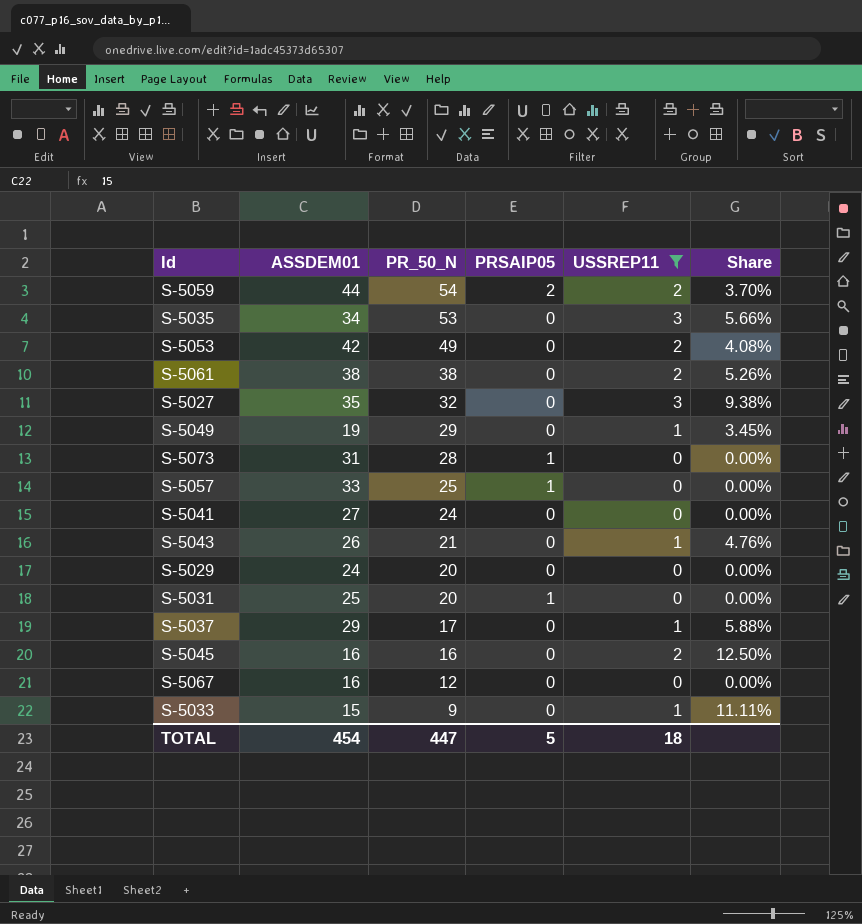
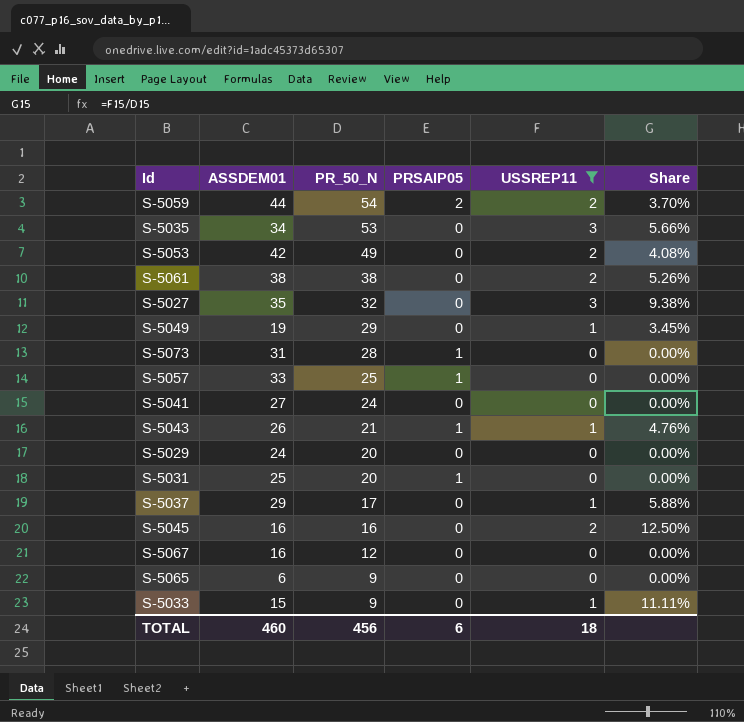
S-5043 | PRSAIP05: 0 -> 1
row S-5065: none -> 6 | 9 | 0 | 0 | 0.00%
TOTAL | ASSDEM01: 454 -> 460
TOTAL | PR_50_N: 447 -> 456
TOTAL | PRSAIP05: 5 -> 6

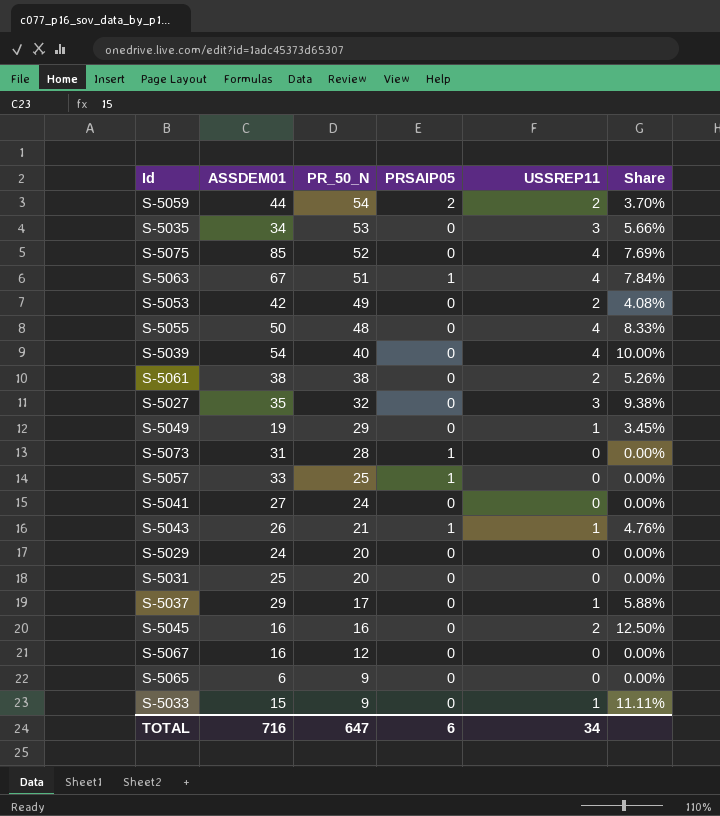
filter: USSREP11 != 4 -> none
S-5031 | PRSAIP05: 1 -> 0
TOTAL | ASSDEM01: 460 -> 716
TOTAL | PR_50_N: 456 -> 647
TOTAL | USSREP11: 18 -> 34

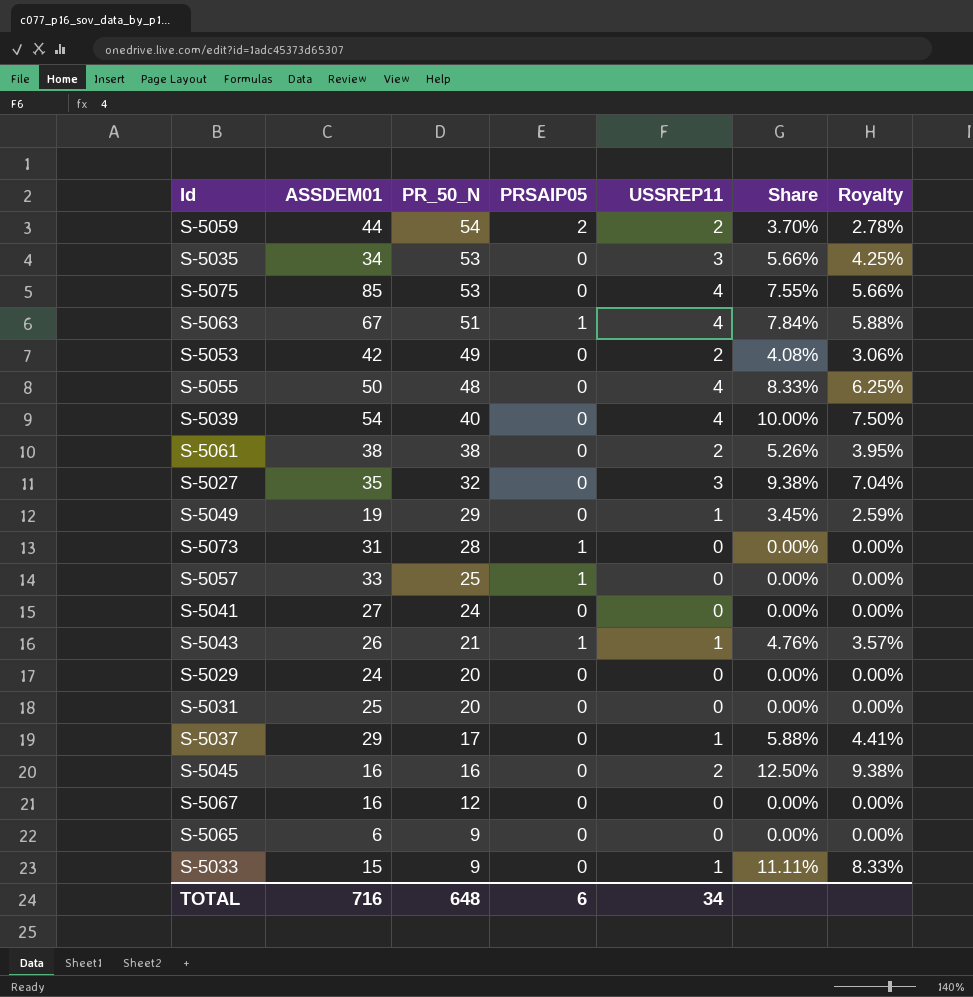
column Royalty | formula: none -> [Share] * 0.75
S-5075 | PR_50_N: 52 -> 53
S-5075 | Share: 7.69% -> 7.55%
TOTAL | PR_50_N: 647 -> 648

